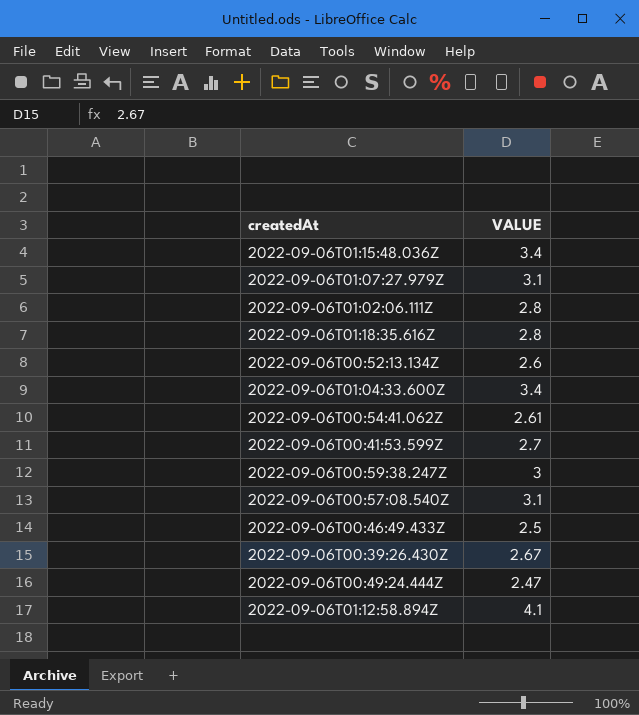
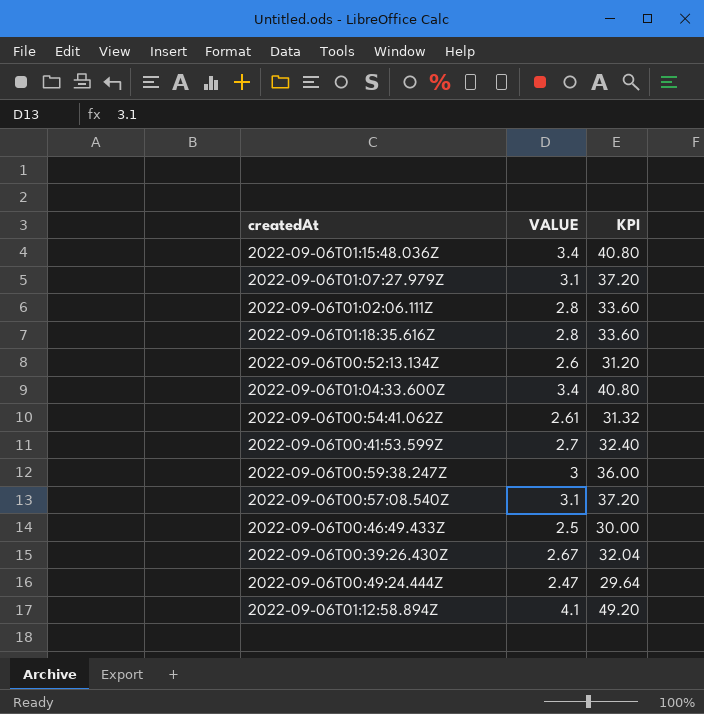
column KPI | formula: none -> [VALUE] * 12

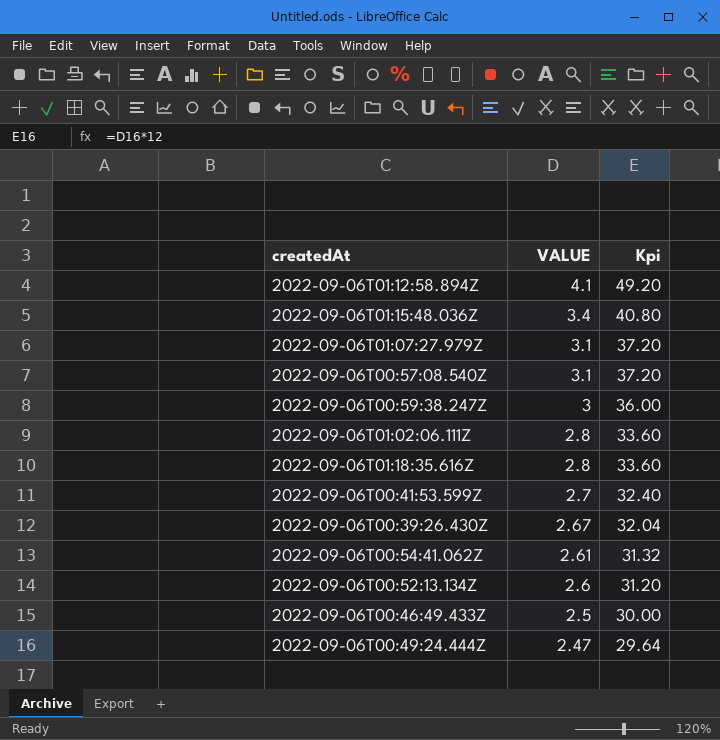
row order: none -> VALUE descending
column name: KPI -> Kpi
row 2022-09-06T01:04:33.600Z: 3.4 | 40.80 -> none

